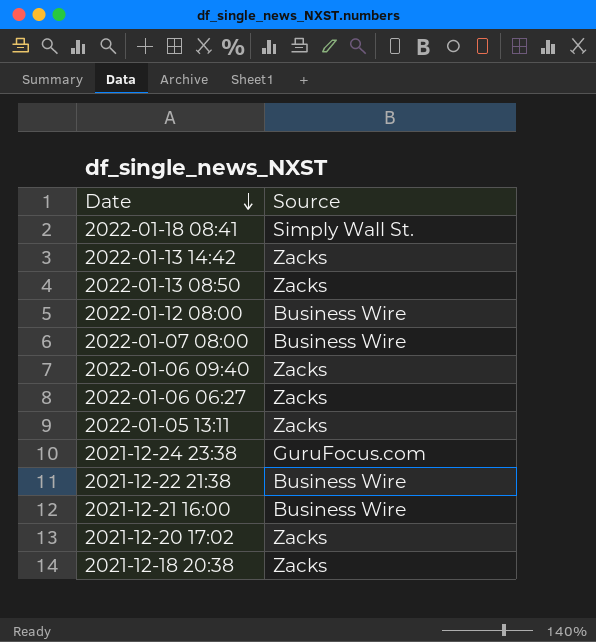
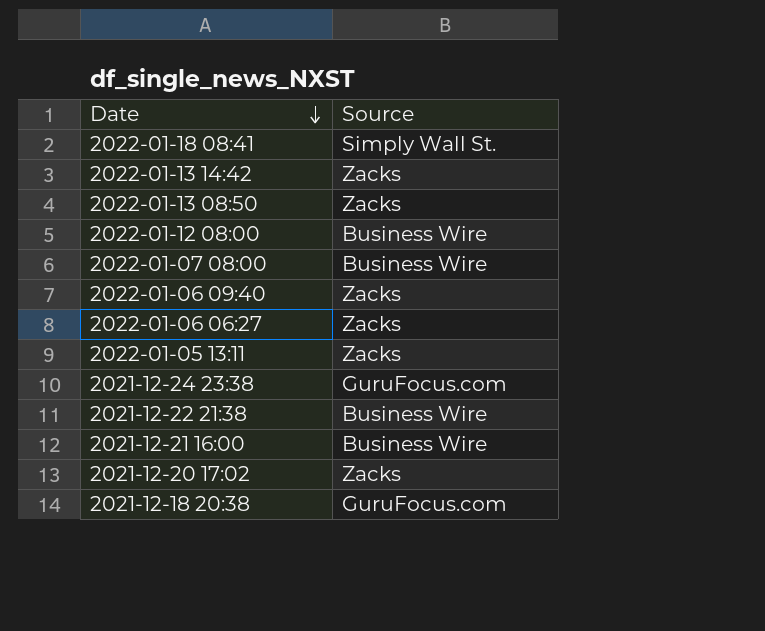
2021-12-18 20:38 | Source: Zacks -> GuruFocus.com

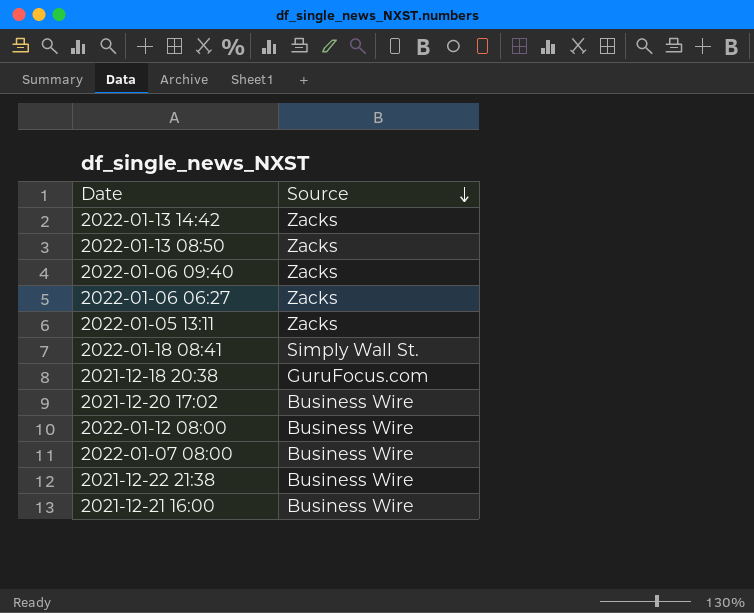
row order: Date descending -> Source descending
row 2021-12-24 23:38: GuruFocus.com -> none
2021-12-20 17:02 | Source: Zacks -> Business Wire

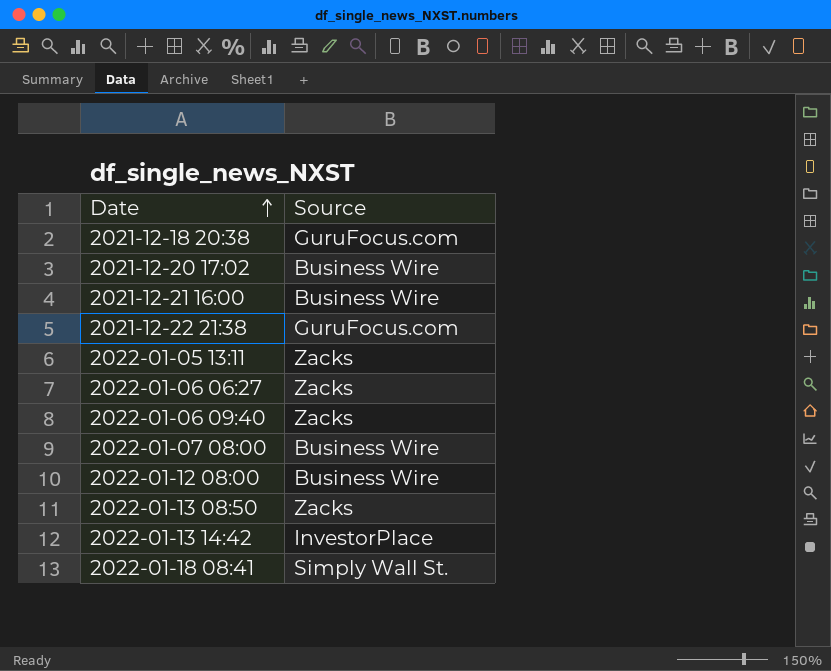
row order: Source descending -> Date ascending
2021-12-22 21:38 | Source: Business Wire -> GuruFocus.com
2022-01-13 14:42 | Source: Zacks -> InvestorPlace

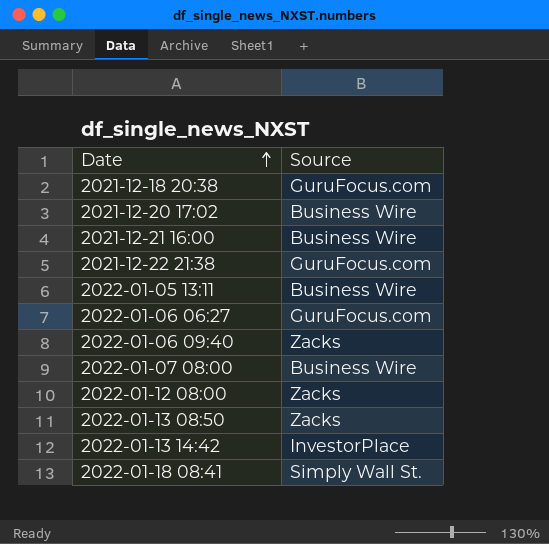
2022-01-05 13:11 | Source: Zacks -> Business Wire
2022-01-06 06:27 | Source: Zacks -> GuruFocus.com
2022-01-12 08:00 | Source: Business Wire -> Zacks

